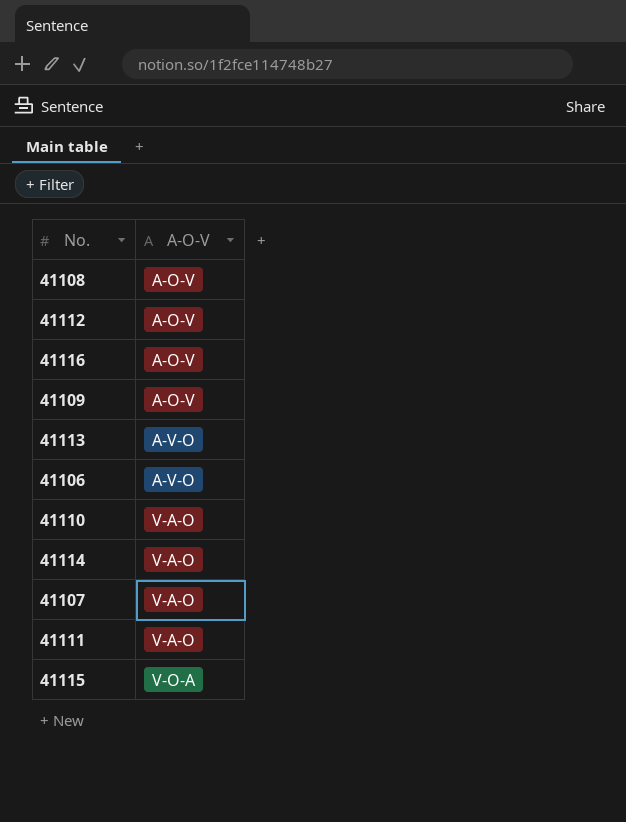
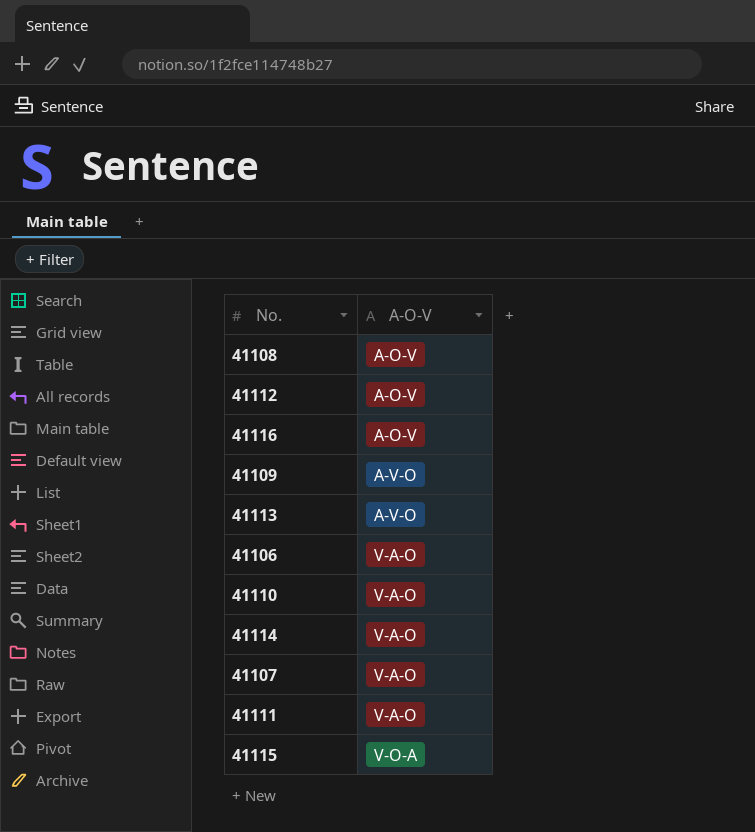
41109 | A-O-V: A-O-V -> A-V-O
41106 | A-O-V: A-V-O -> V-A-O

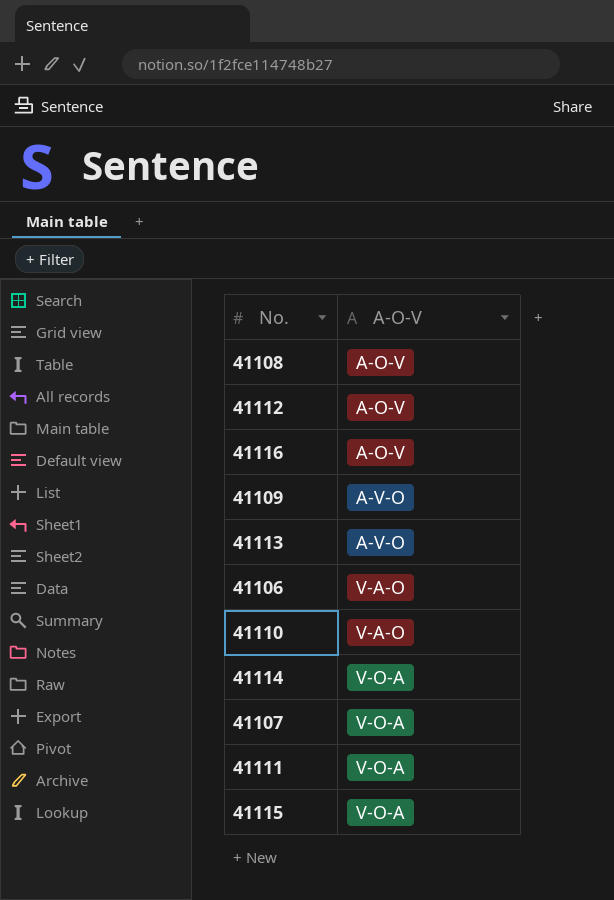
41114 | A-O-V: V-A-O -> V-O-A
41107 | A-O-V: V-A-O -> V-O-A
41111 | A-O-V: V-A-O -> V-O-A

